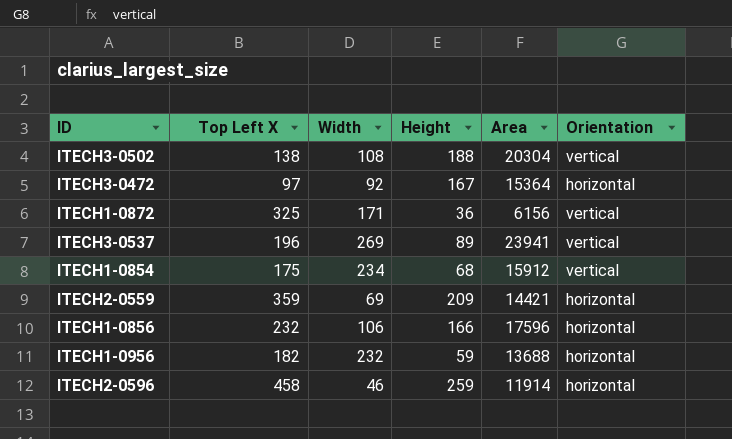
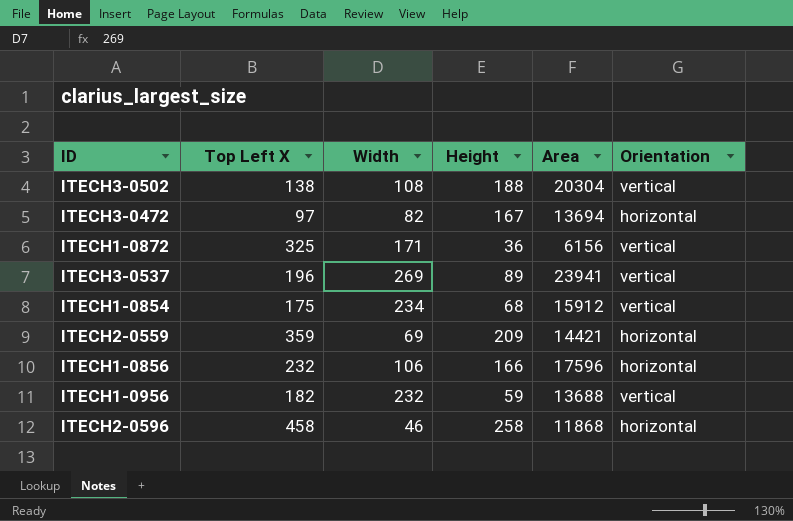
ITECH3-0472 | Width: 92 -> 82
ITECH3-0472 | Area: 15364 -> 13694
ITECH1-0956 | Orientation: horizontal -> vertical
ITECH2-0596 | Height: 259 -> 258
ITECH2-0596 | Area: 11914 -> 11868

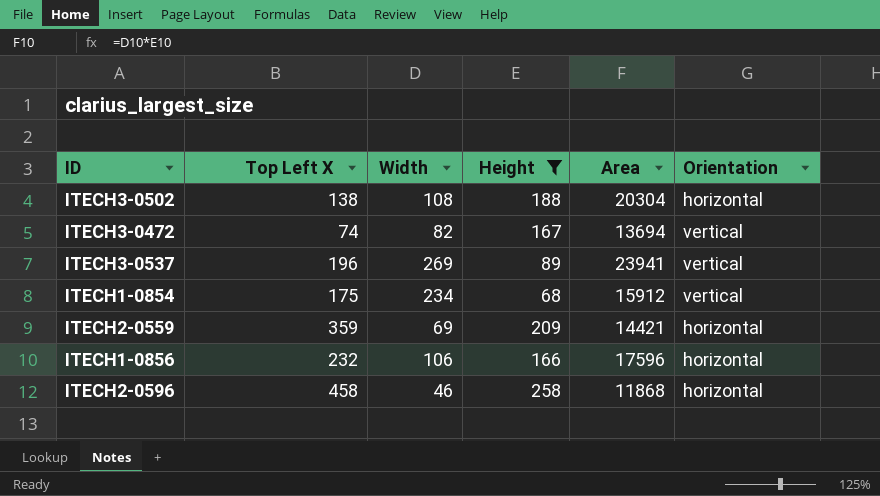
filter: none -> Height >= 68
ITECH3-0502 | Orientation: vertical -> horizontal
ITECH3-0472 | Top Left X: 97 -> 74
ITECH3-0472 | Orientation: horizontal -> vertical

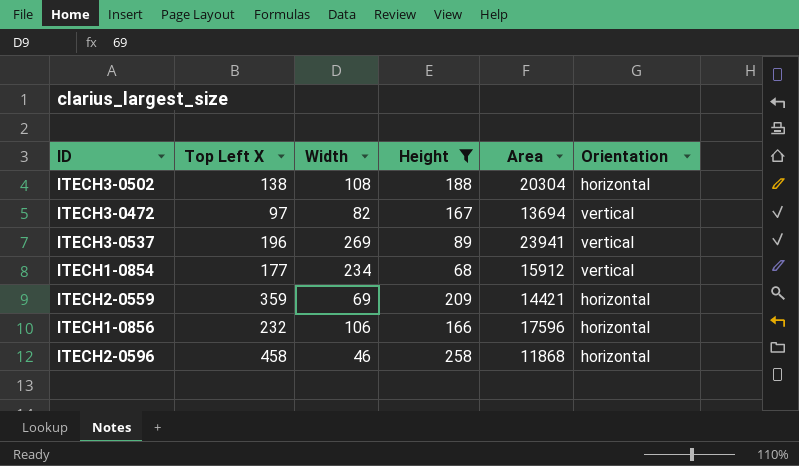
ITECH3-0472 | Top Left X: 74 -> 97
ITECH1-0854 | Top Left X: 175 -> 177

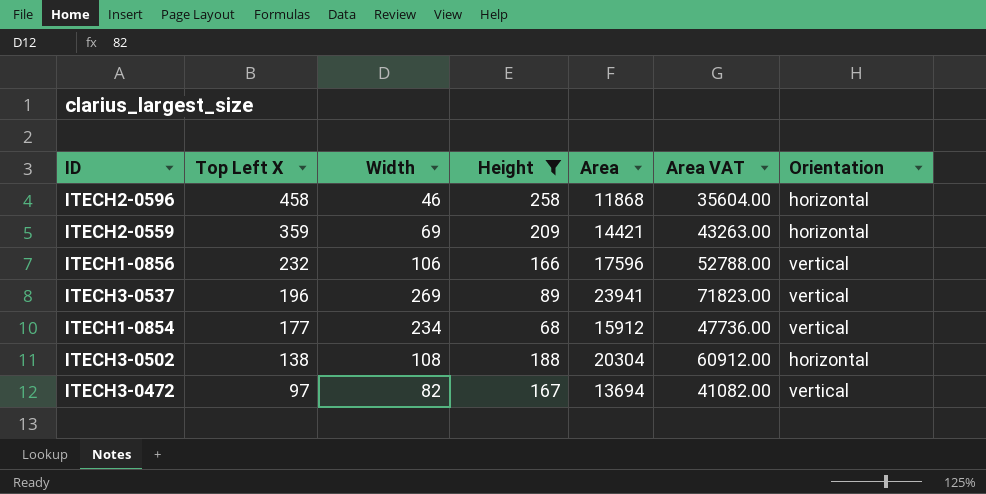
row order: none -> Top Left X descending
column Area VAT | formula: none -> [Area] * 3
ITECH1-0856 | Orientation: horizontal -> vertical

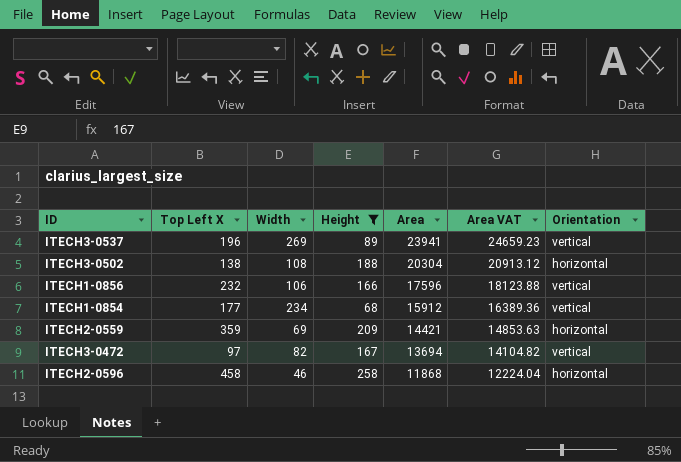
row order: Top Left X descending -> Area descending
column Area VAT | formula: [Area] * 3 -> [Area] * 1.03

